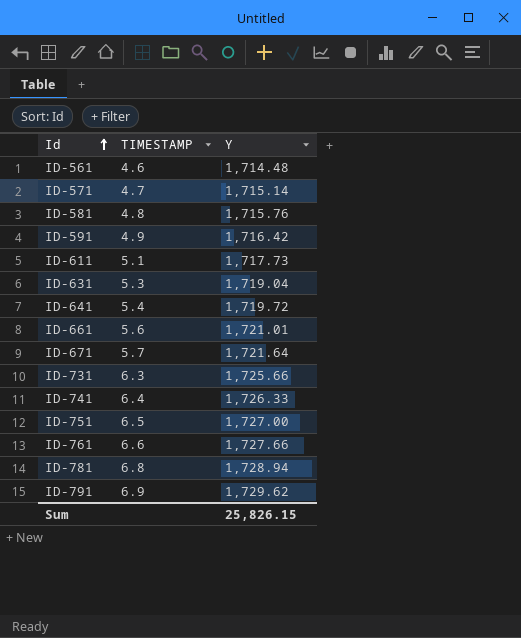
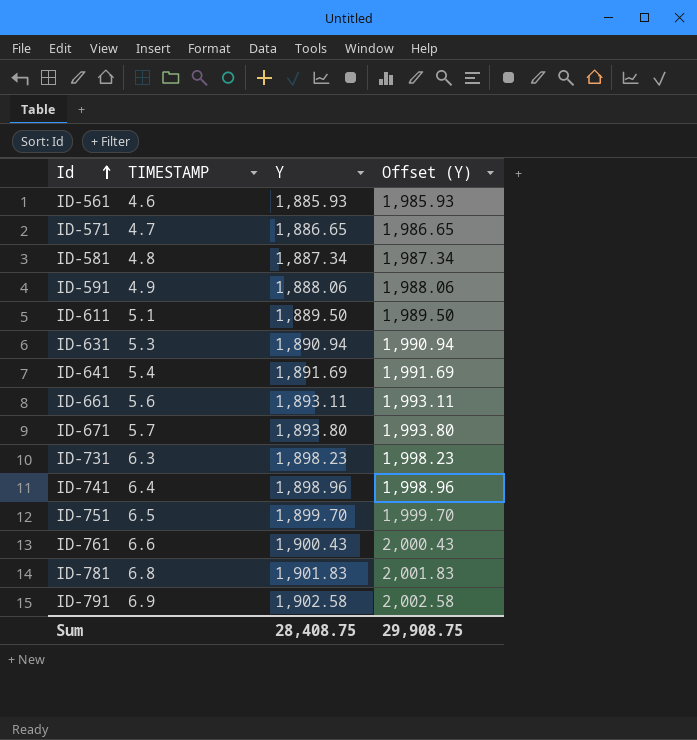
column Offset (Y) | formula: none -> [Y] + 100
ID-561 | Y: 1,714.48 -> 1,885.93
ID-571 | Y: 1,715.14 -> 1,886.65
ID-581 | Y: 1,715.76 -> 1,887.34
ID-591 | Y: 1,716.42 -> 1,888.06
ID-611 | Y: 1,717.73 -> 1,889.50
ID-631 | Y: 1,719.04 -> 1,890.94
ID-641 | Y: 1,719.72 -> 1,891.69
ID-661 | Y: 1,721.01 -> 1,893.11
ID-671 | Y: 1,721.64 -> 1,893.80
ID-731 | Y: 1,725.66 -> 1,898.23
ID-741 | Y: 1,726.33 -> 1,898.96
ID-751 | Y: 1,727.00 -> 1,899.70
ID-761 | Y: 1,727.66 -> 1,900.43
ID-781 | Y: 1,728.94 -> 1,901.83
ID-791 | Y: 1,729.62 -> 1,902.58
Sum | Y: 25,826.15 -> 28,408.75

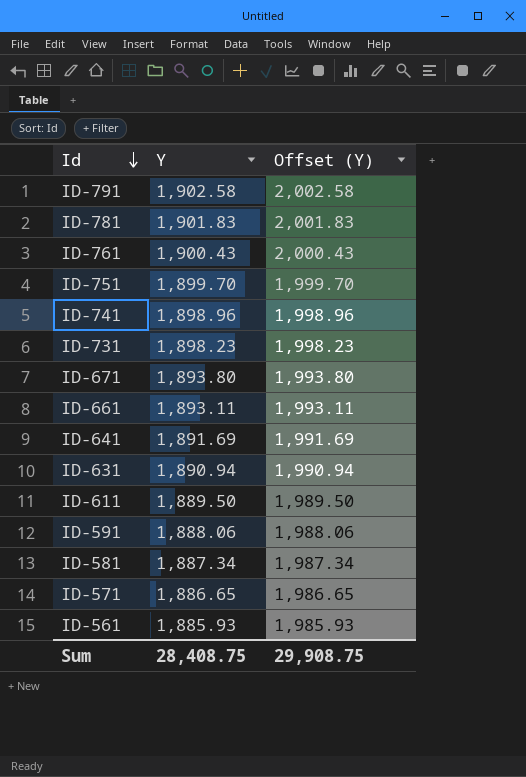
row order: Id ascending -> Id descending
column TIMESTAMP | position: 2 -> none

